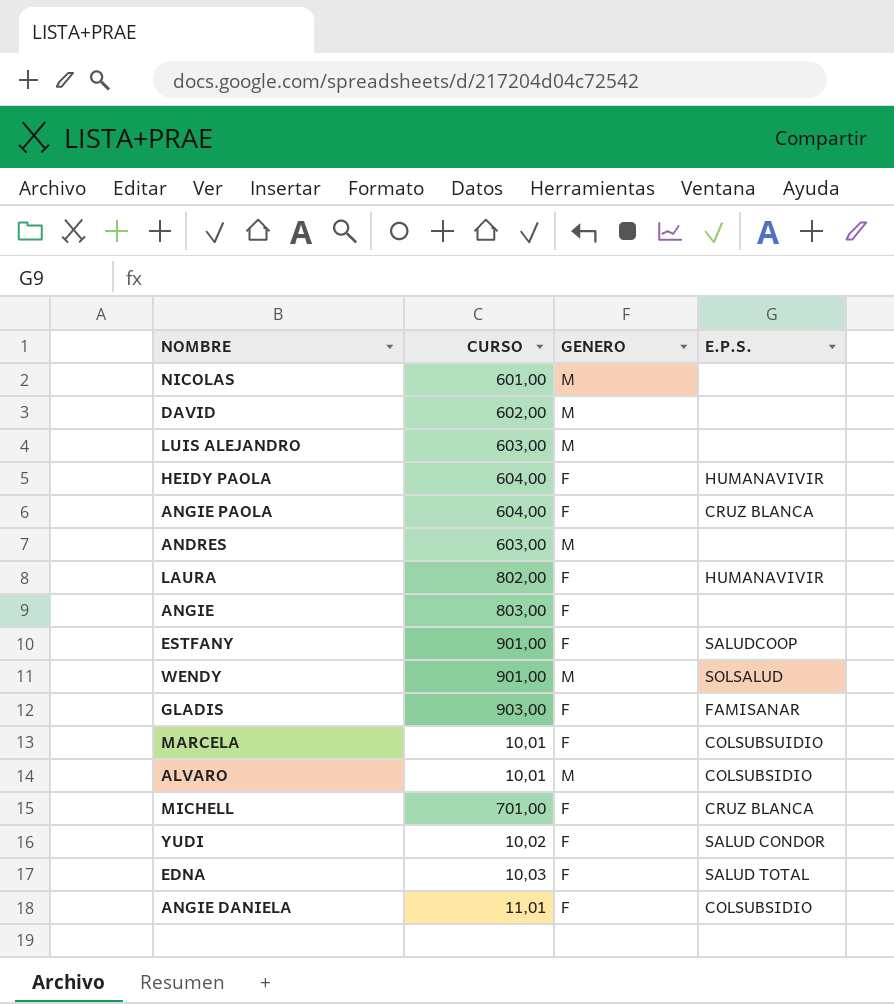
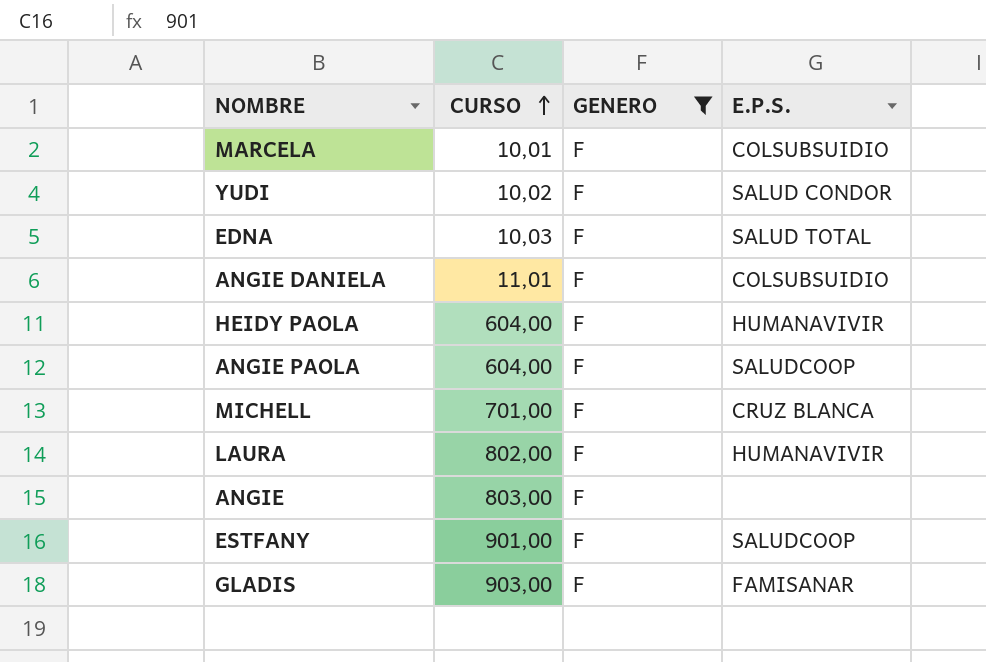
filter: none -> GENERO = F
row order: none -> CURSO ascending
ANGIE DANIELA | E.P.S.: COLSUBSIDIO -> COLSUBSUIDIO
ANGIE PAOLA | E.P.S.: CRUZ BLANCA -> SALUDCOOP

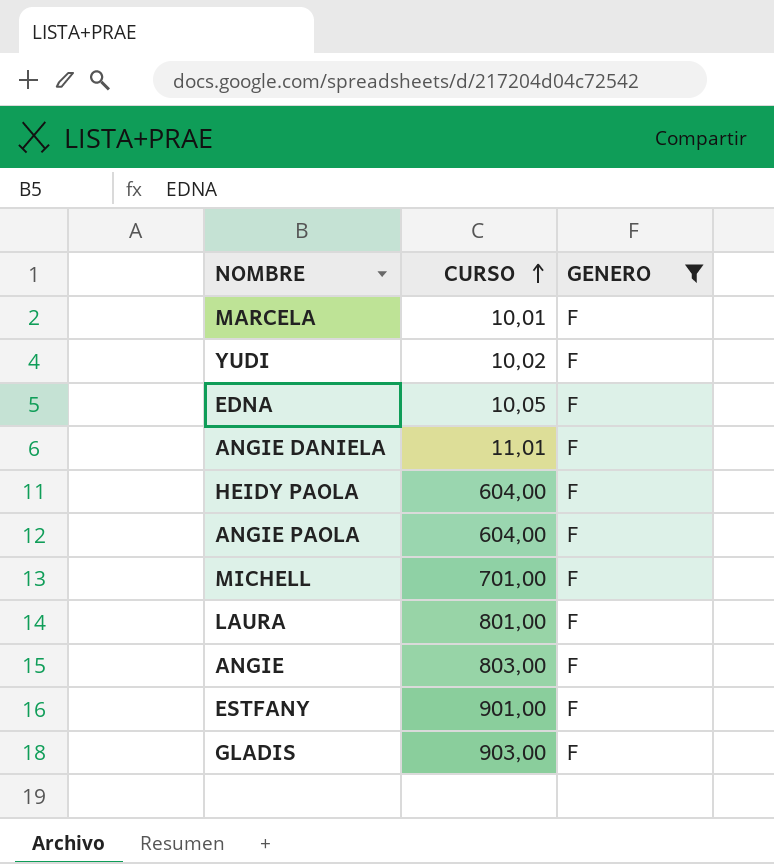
column E.P.S. | position: 4 -> none
EDNA | CURSO: 10,03 -> 10,05
LAURA | CURSO: 802,00 -> 801,00

